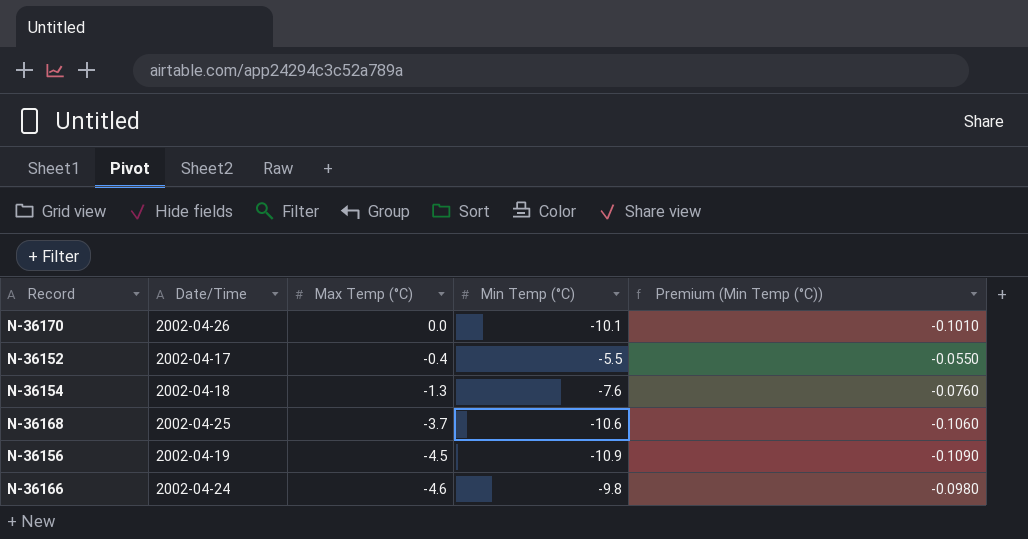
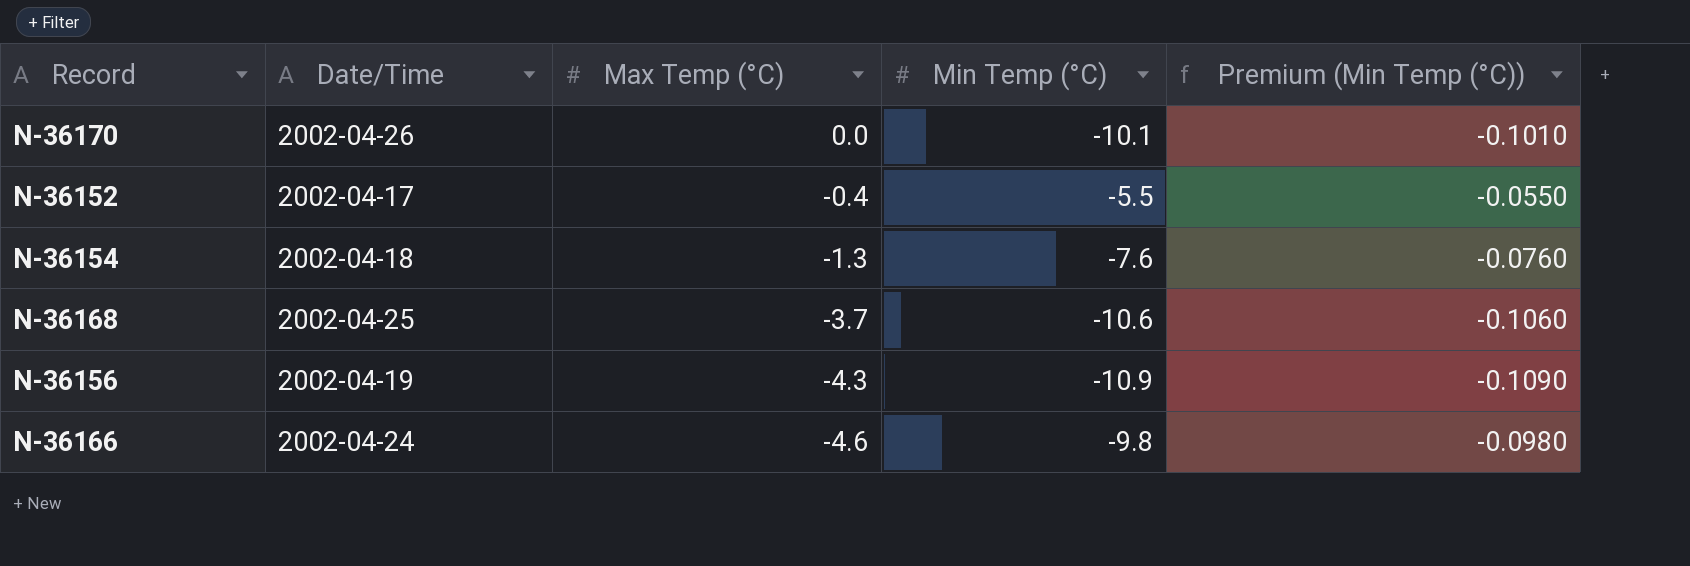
N-36156 | Max Temp (°C): -4.5 -> -4.3

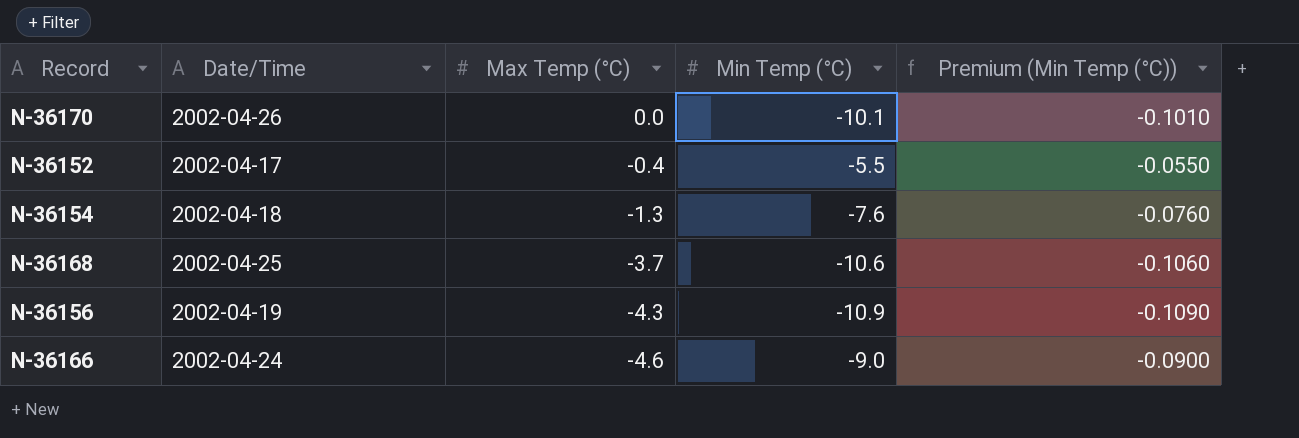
N-36166 | Min Temp (°C): -9.8 -> -9.0
N-36166 | Premium (Min Temp (°C)): -0.0980 -> -0.0900

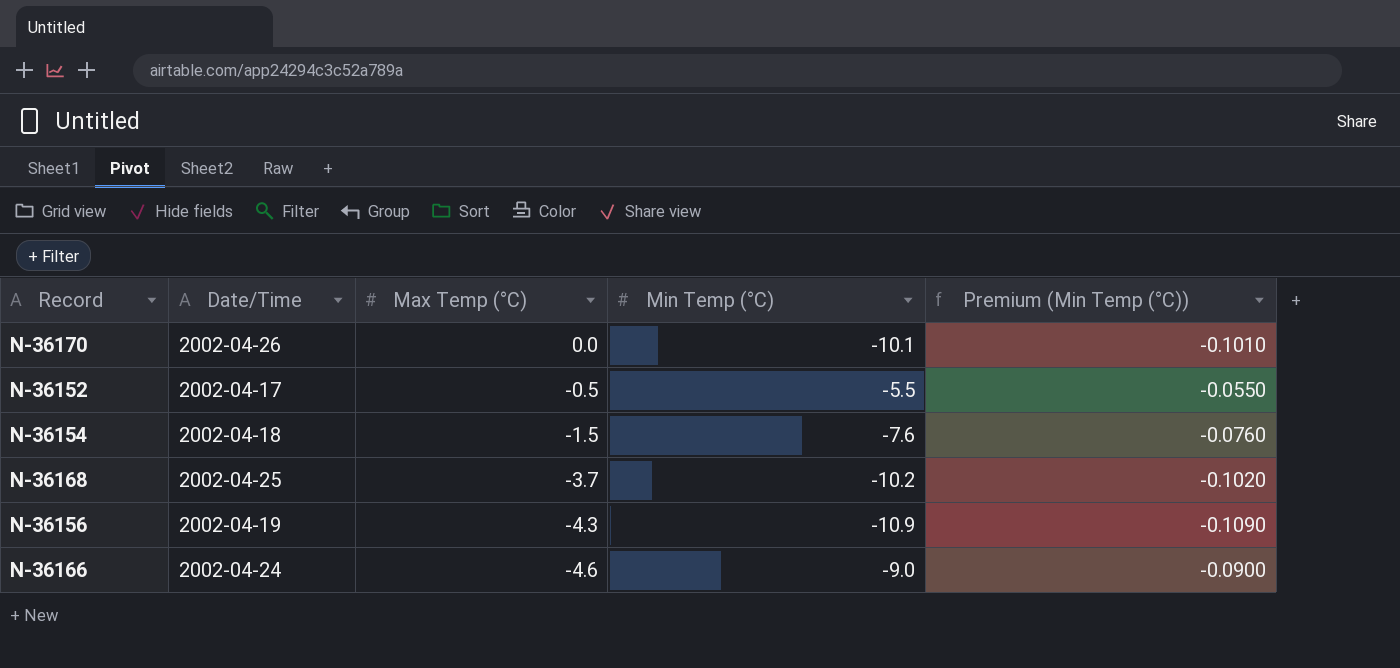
N-36152 | Max Temp (°C): -0.4 -> -0.5
N-36154 | Max Temp (°C): -1.3 -> -1.5
N-36168 | Min Temp (°C): -10.6 -> -10.2
N-36168 | Premium (Min Temp (°C)): -0.1060 -> -0.1020

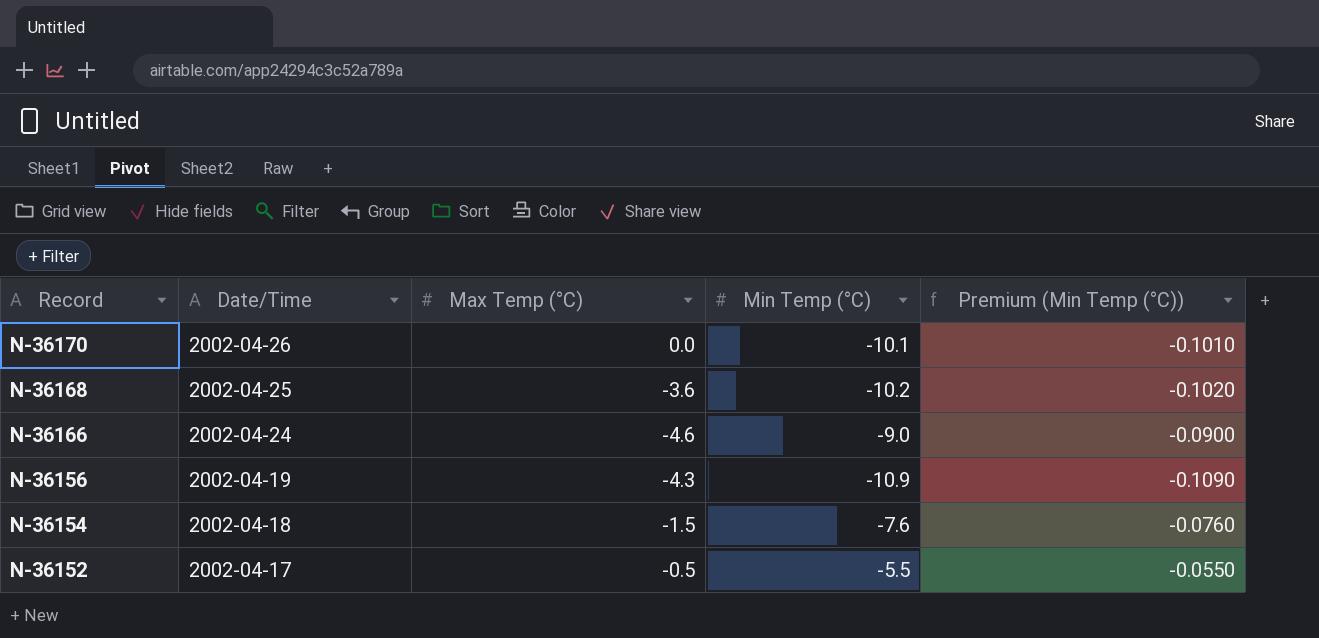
row order: Max Temp (°C) descending -> Record descending
N-36168 | Max Temp (°C): -3.7 -> -3.6

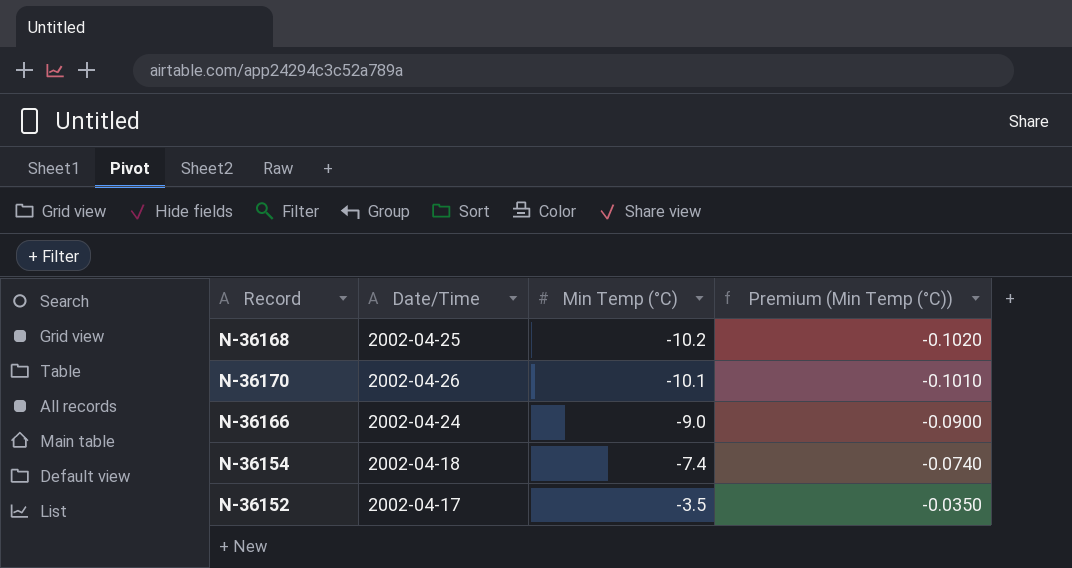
row order: Record descending -> Min Temp (°C) ascending
column Max Temp (°C) | position: 3 -> none
row N-36156: 2002-04-19 | -4.3 | -10.9 | -0.1090 -> none
N-36154 | Min Temp (°C): -7.6 -> -7.4
N-36154 | Premium (Min Temp (°C)): -0.0760 -> -0.0740
N-36152 | Min Temp (°C): -5.5 -> -3.5
N-36152 | Premium (Min Temp (°C)): -0.0550 -> -0.0350

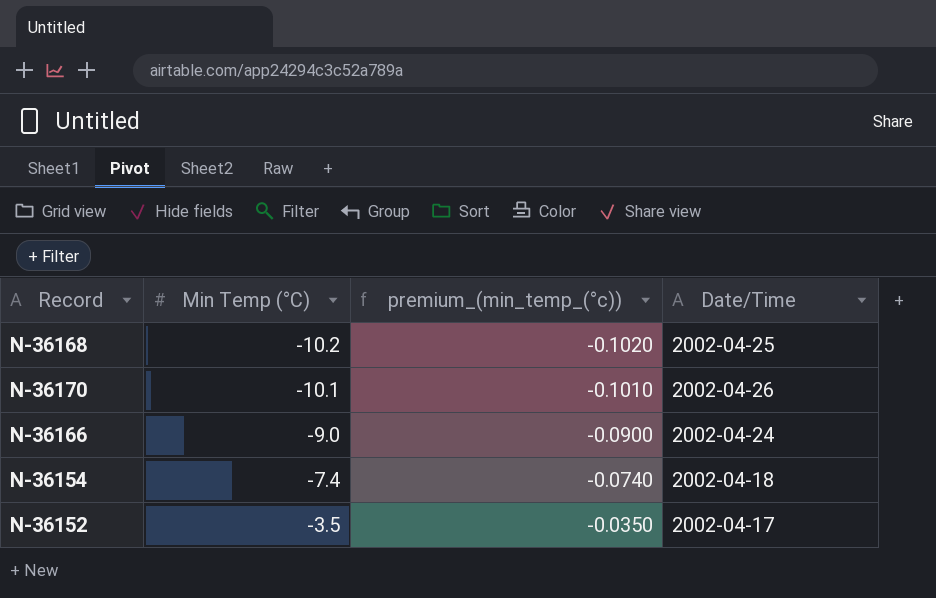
column name: Premium (Min Temp (°C)) -> premium_(min_temp_(°c))
column Date/Time | position: 2 -> 4

